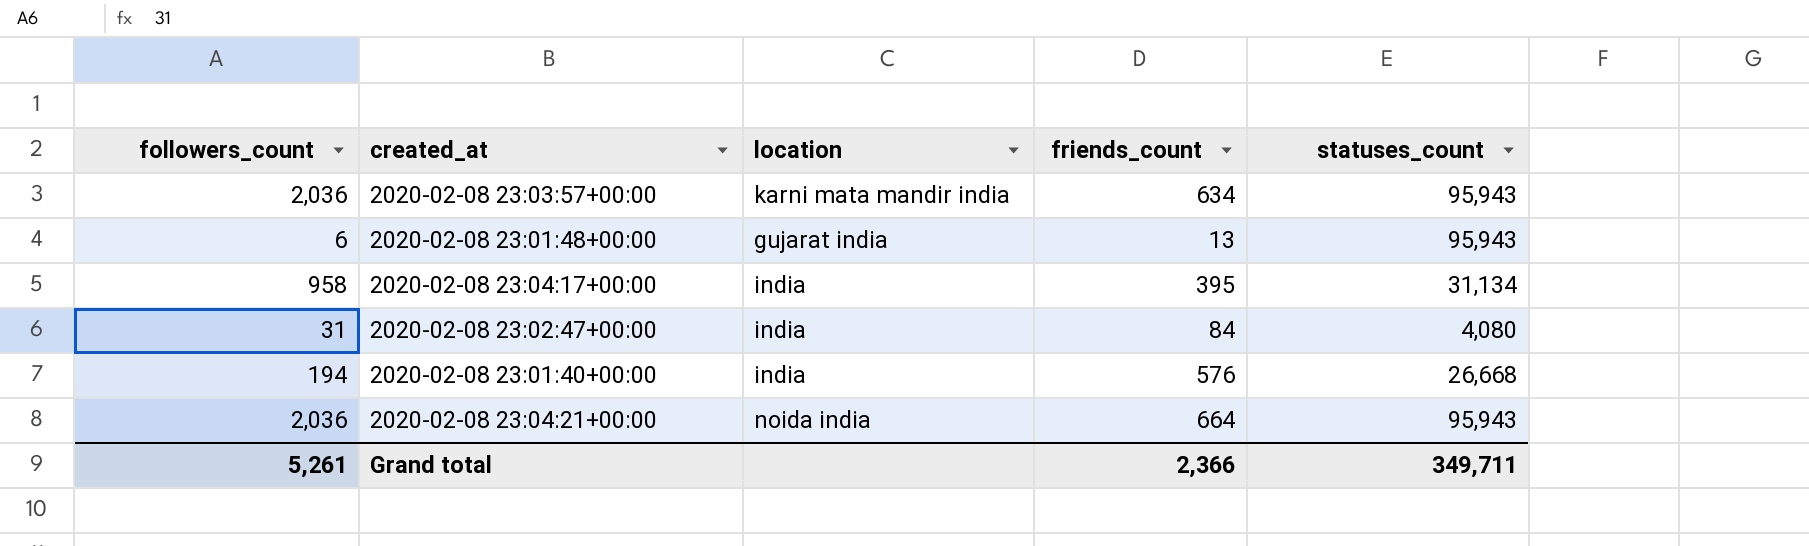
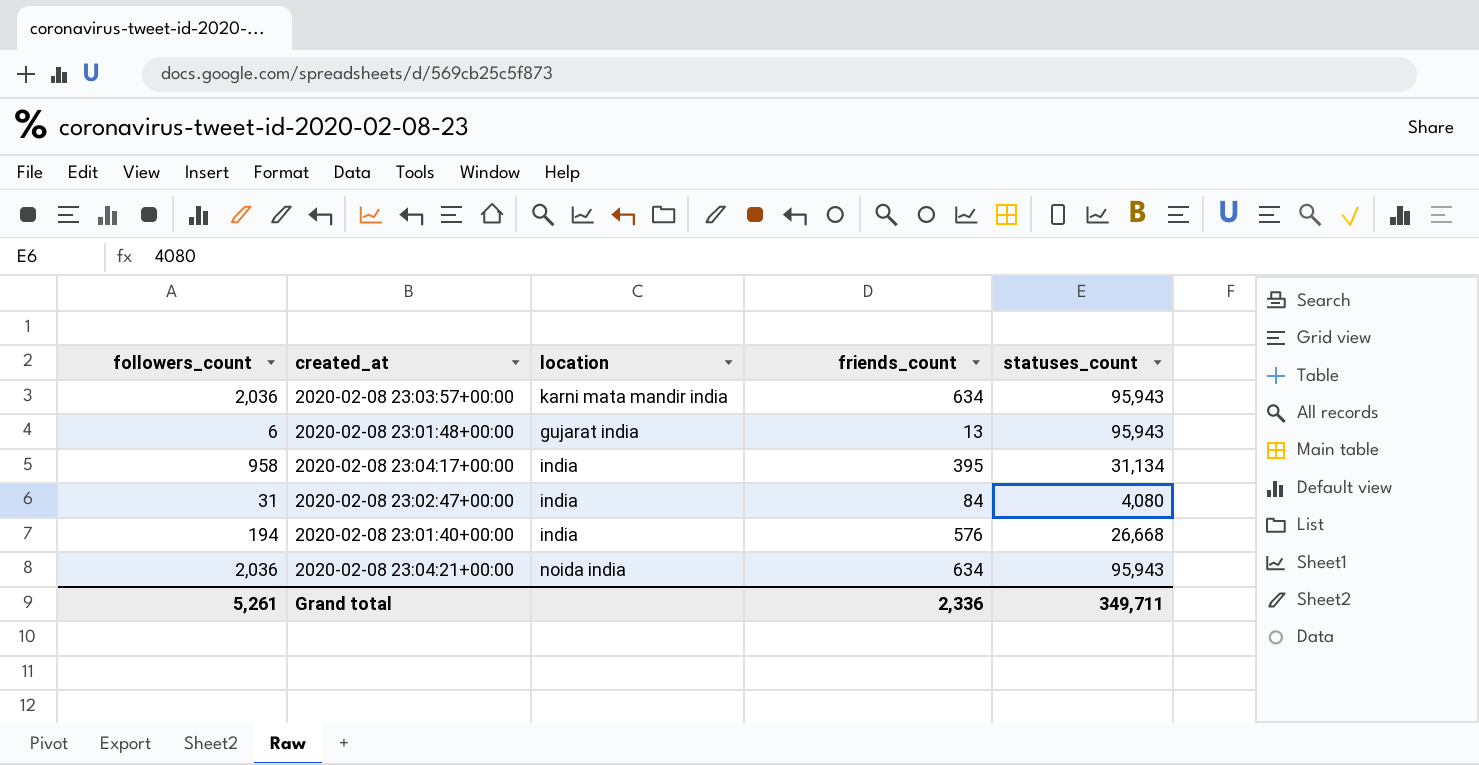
2020-02-08 23:04:21+00:00 | friends_count: 664 -> 634
Grand total | friends_count: 2,366 -> 2,336

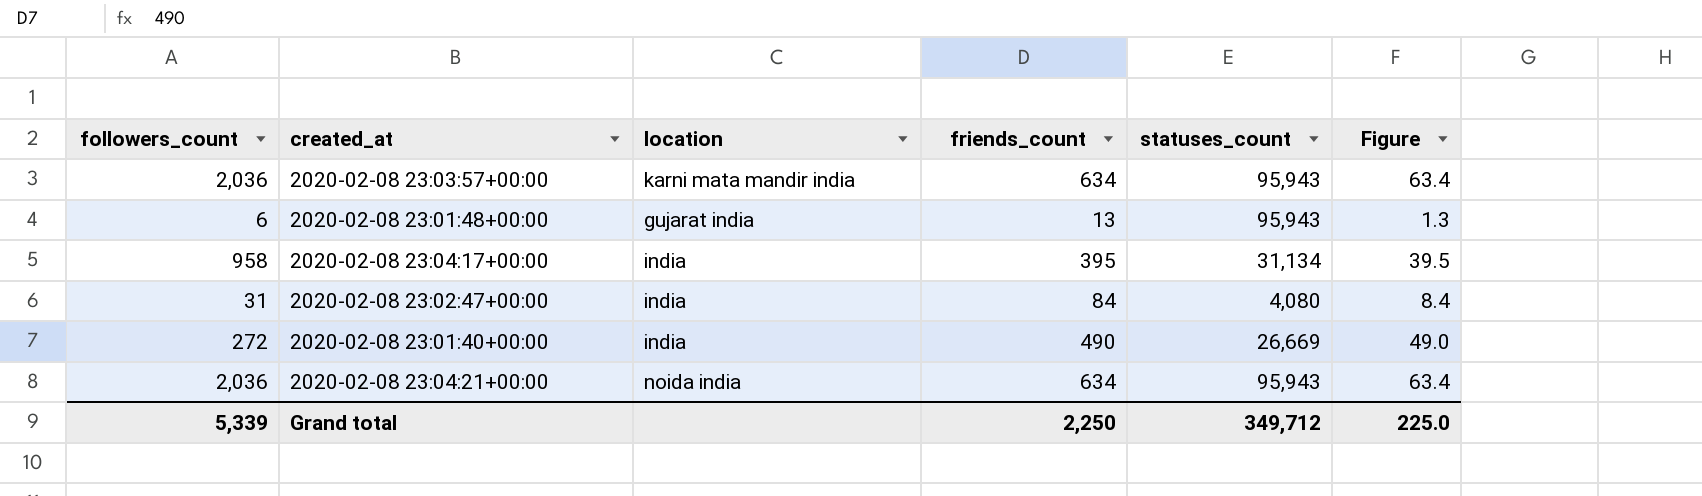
column Figure | formula: none -> [friends_count] * 0.1
2020-02-08 23:01:40+00:00 | followers_count: 194 -> 272
2020-02-08 23:01:40+00:00 | friends_count: 576 -> 490
2020-02-08 23:01:40+00:00 | statuses_count: 26,668 -> 26,669
Grand total | followers_count: 5,261 -> 5,339
Grand total | friends_count: 2,336 -> 2,250
Grand total | statuses_count: 349,711 -> 349,712

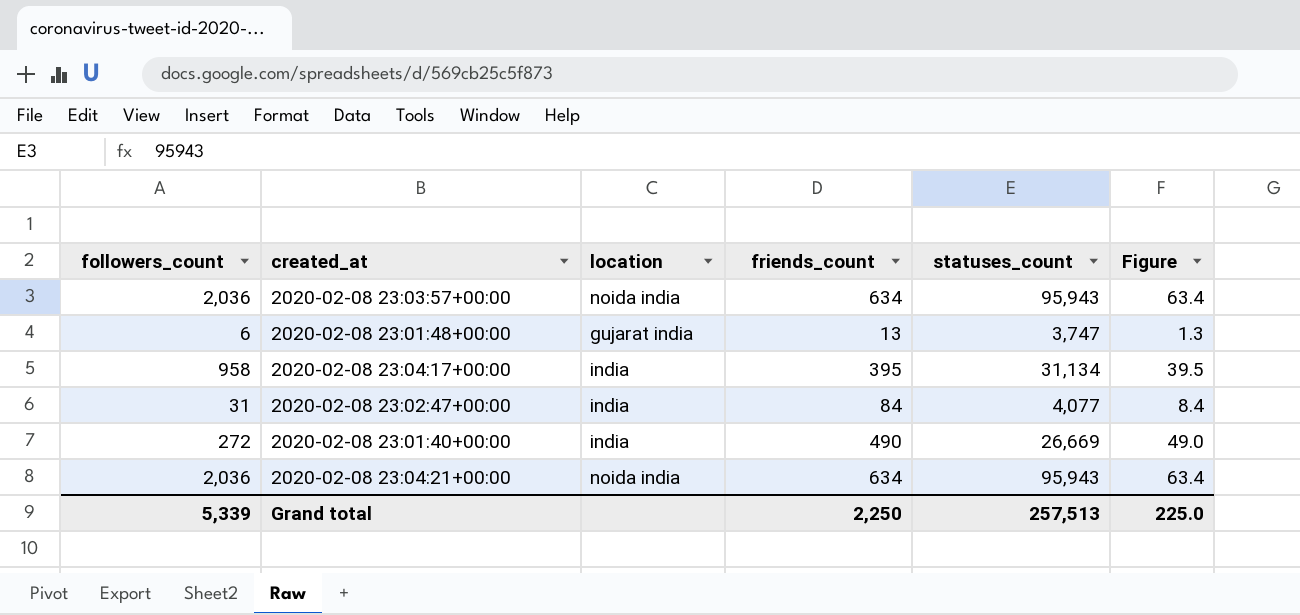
2020-02-08 23:03:57+00:00 | location: karni mata mandir india -> noida india
2020-02-08 23:01:48+00:00 | statuses_count: 95,943 -> 3,747
2020-02-08 23:02:47+00:00 | statuses_count: 4,080 -> 4,077
Grand total | statuses_count: 349,712 -> 257,513

